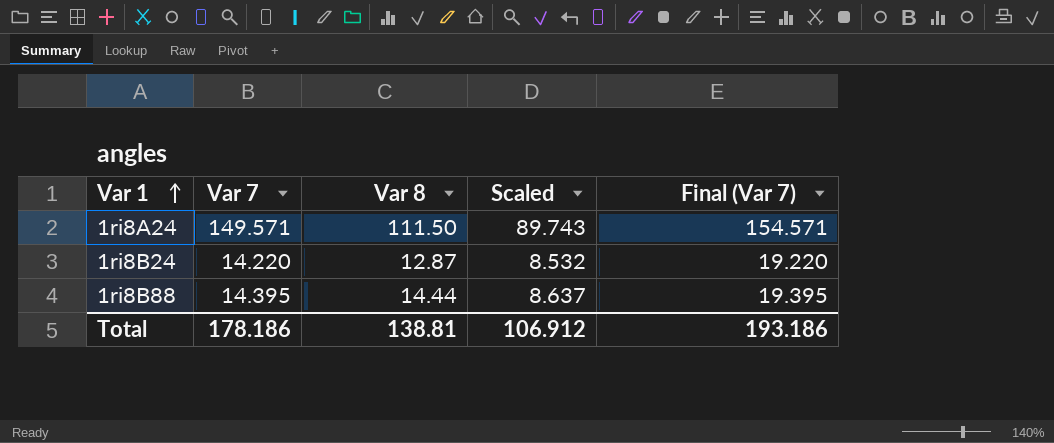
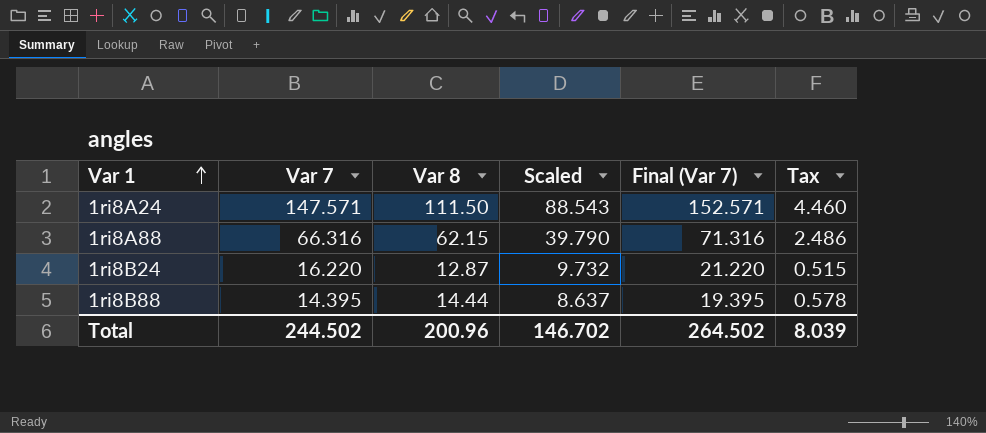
column Tax | formula: none -> [Var 8] * 0.04
1ri8A24 | Var 7: 149.571 -> 147.571
1ri8A24 | Scaled: 89.743 -> 88.543
1ri8A24 | Final (Var 7): 154.571 -> 152.571
row 1ri8A88: none -> 66.316 | 62.15 | 39.790 | 71.316 | 2.486
1ri8B24 | Var 7: 14.220 -> 16.220
1ri8B24 | Scaled: 8.532 -> 9.732
1ri8B24 | Final (Var 7): 19.220 -> 21.220
Total | Var 7: 178.186 -> 244.502
Total | Var 8: 138.81 -> 200.96
Total | Scaled: 106.912 -> 146.702
Total | Final (Var 7): 193.186 -> 264.502

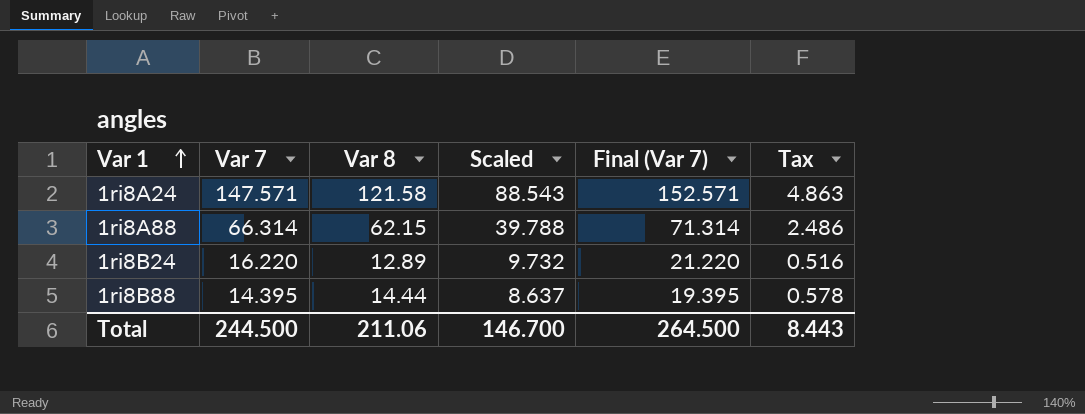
1ri8A24 | Var 8: 111.50 -> 121.58
1ri8A24 | Tax: 4.460 -> 4.863
1ri8A88 | Var 7: 66.316 -> 66.314
1ri8A88 | Scaled: 39.790 -> 39.788
1ri8A88 | Final (Var 7): 71.316 -> 71.314
1ri8B24 | Var 8: 12.87 -> 12.89
1ri8B24 | Tax: 0.515 -> 0.516
Total | Var 7: 244.502 -> 244.500
Total | Var 8: 200.96 -> 211.06
Total | Scaled: 146.702 -> 146.700
Total | Final (Var 7): 264.502 -> 264.500
Total | Tax: 8.039 -> 8.443

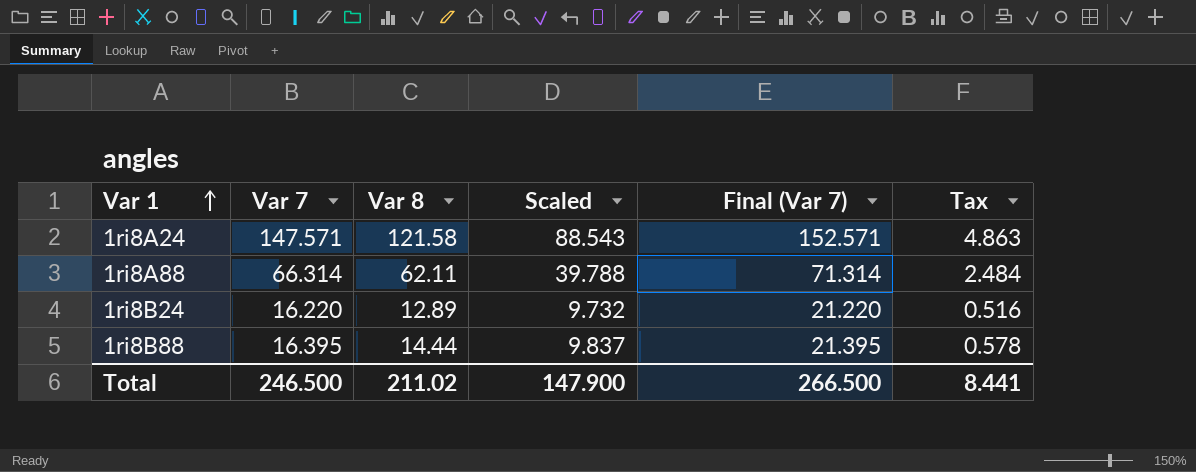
1ri8A88 | Var 8: 62.15 -> 62.11
1ri8A88 | Tax: 2.486 -> 2.484
1ri8B88 | Var 7: 14.395 -> 16.395
1ri8B88 | Scaled: 8.637 -> 9.837
1ri8B88 | Final (Var 7): 19.395 -> 21.395
Total | Var 7: 244.500 -> 246.500
Total | Var 8: 211.06 -> 211.02
Total | Scaled: 146.700 -> 147.900
Total | Final (Var 7): 264.500 -> 266.500
Total | Tax: 8.443 -> 8.441

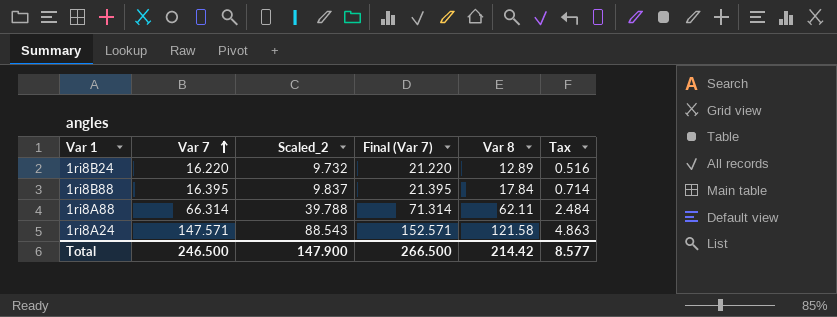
row order: Var 1 ascending -> Var 7 ascending
column name: Scaled -> Scaled_2
column Var 8 | position: 3 -> 5
1ri8B88 | Var 8: 14.44 -> 17.84
1ri8B88 | Tax: 0.578 -> 0.714
Total | Var 8: 211.02 -> 214.42
Total | Tax: 8.441 -> 8.577

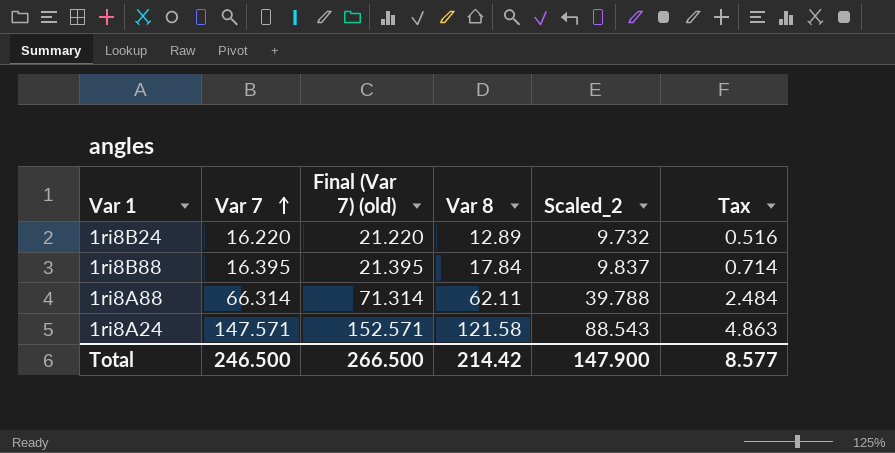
column name: Final (Var 7) -> Final (Var 7) (old)
column Scaled_2 | position: 3 -> 5

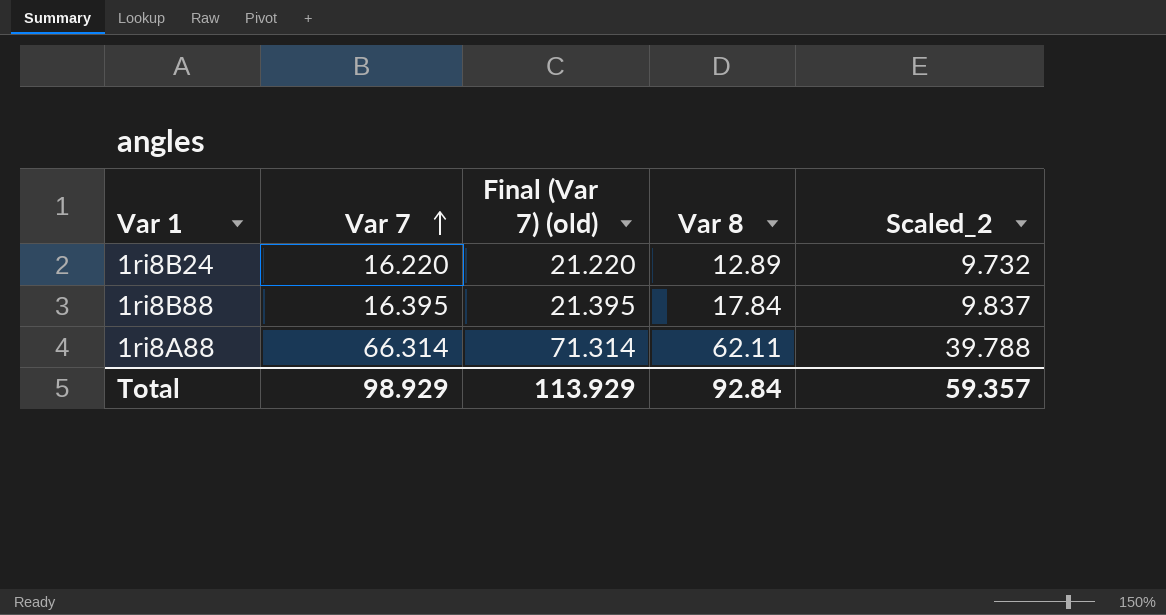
column Tax | formula: [Var 8] * 0.04 -> none
row 1ri8A24: 147.571 | 152.571 | 121.58 | 88.543 | 4.863 -> none
Total | Var 7: 246.500 -> 98.929
Total | Final (Var 7) (old): 266.500 -> 113.929
Total | Var 8: 214.42 -> 92.84
Total | Scaled_2: 147.900 -> 59.357

